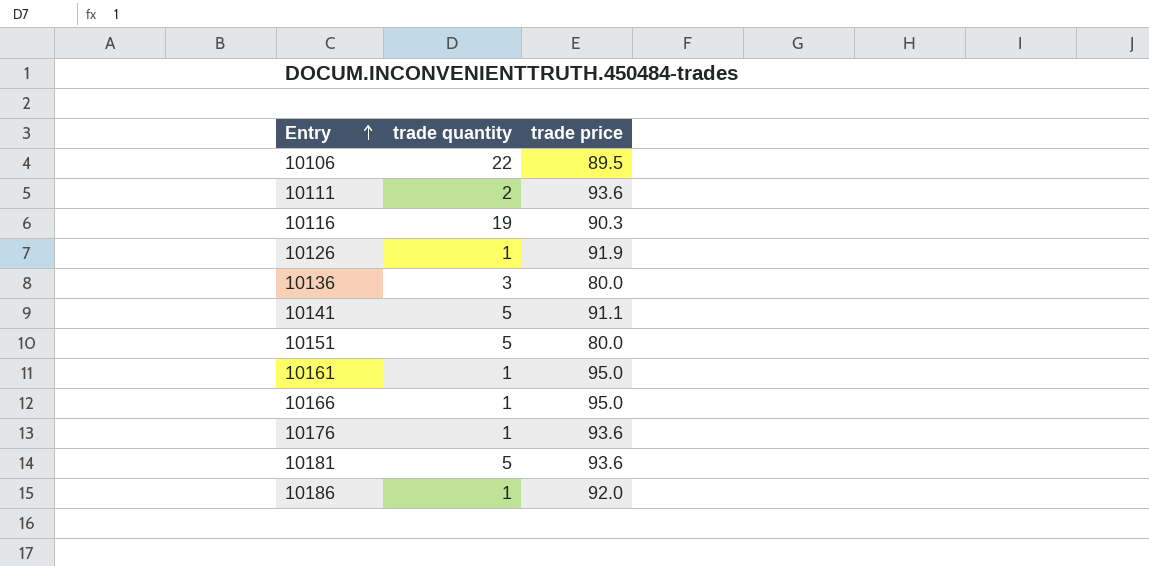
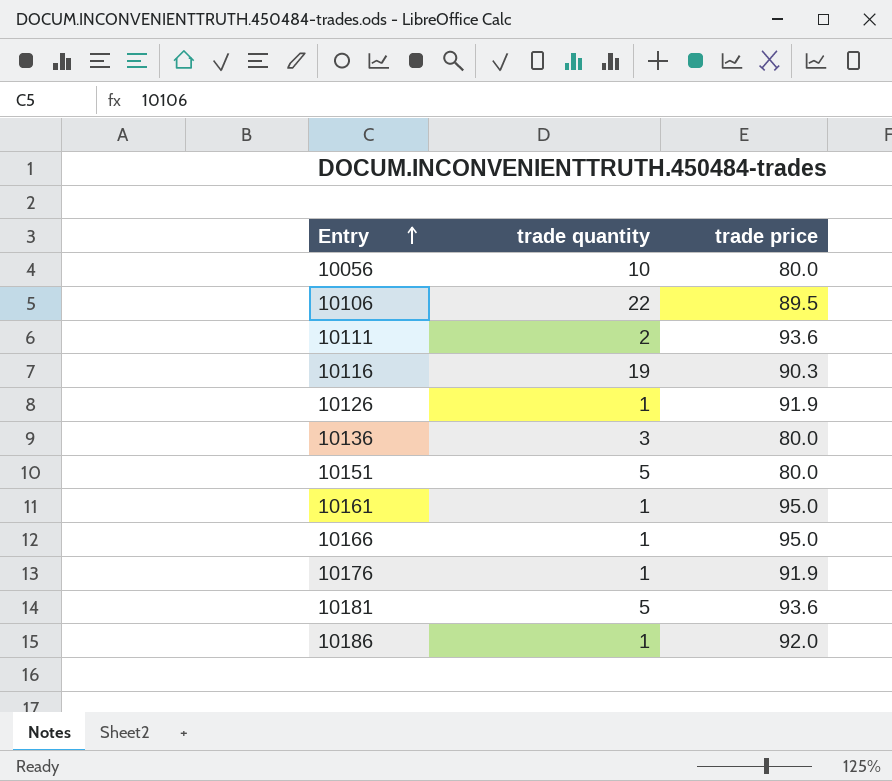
row 10141: 5 | 91.1 -> none
row 10056: none -> 10 | 80.0
10176 | trade price: 93.6 -> 91.9

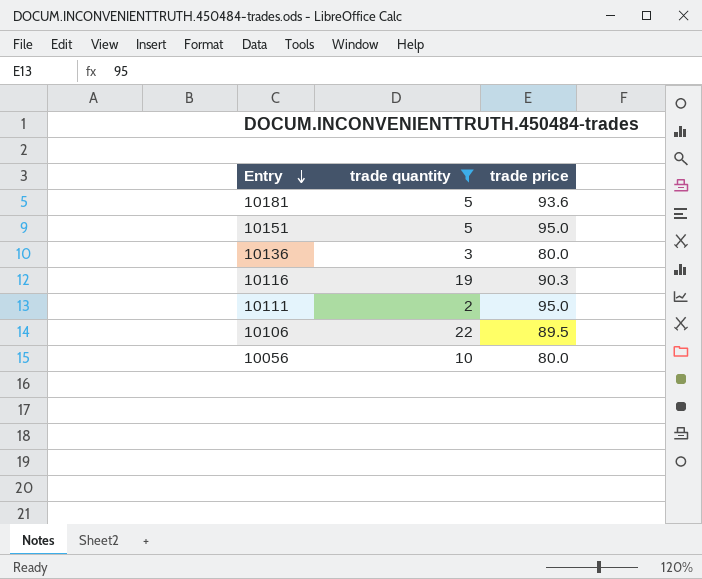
filter: none -> trade quantity != 1
row order: Entry ascending -> Entry descending
10151 | trade price: 80.0 -> 95.0
10111 | trade price: 93.6 -> 95.0

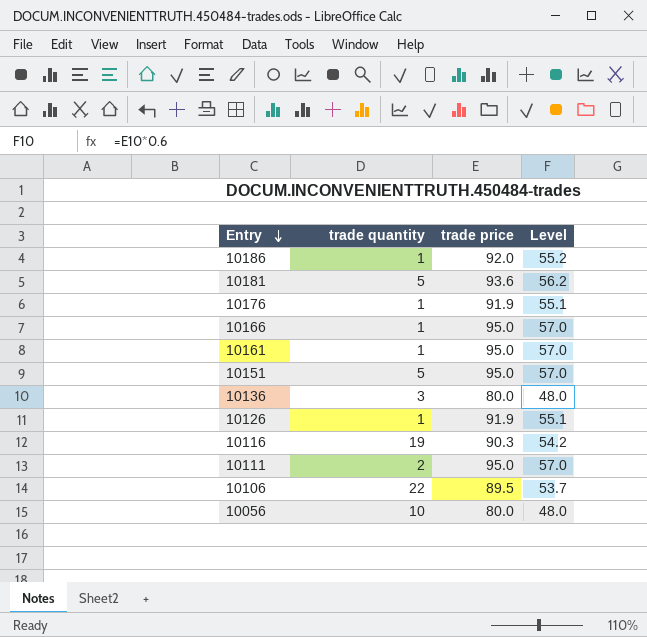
filter: trade quantity != 1 -> none
column Level | formula: none -> [trade price] * 0.6

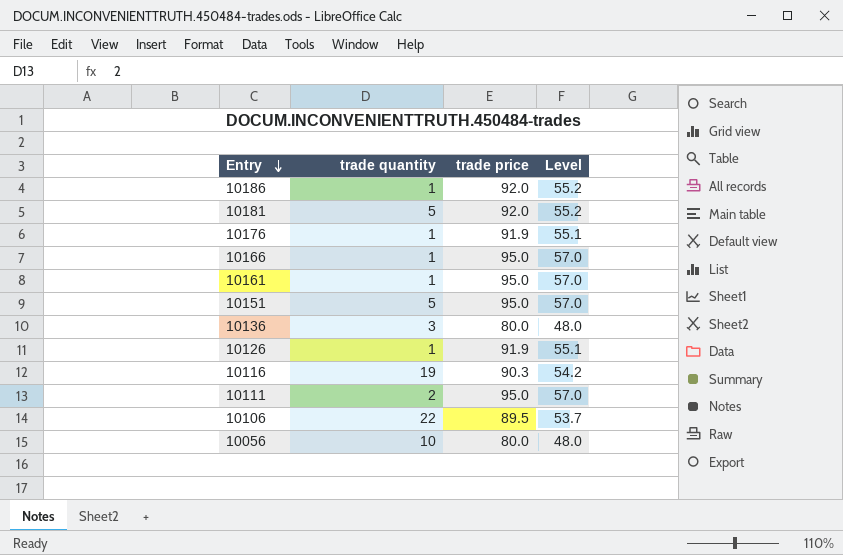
10181 | trade price: 93.6 -> 92.0
10181 | Level: 56.2 -> 55.2

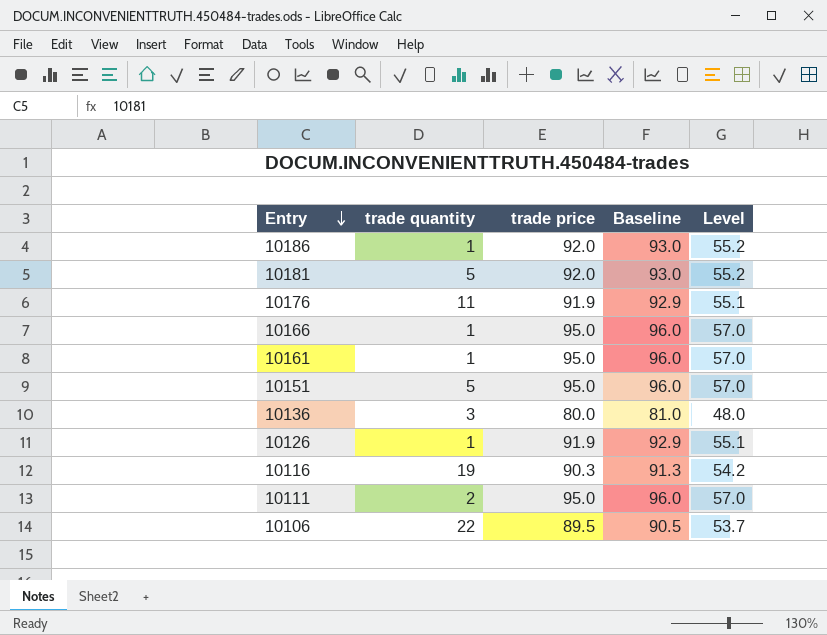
column Baseline | formula: none -> [trade price] + 1
row 10056: 10 | 80.0 | 48.0 -> none
10176 | trade quantity: 1 -> 11

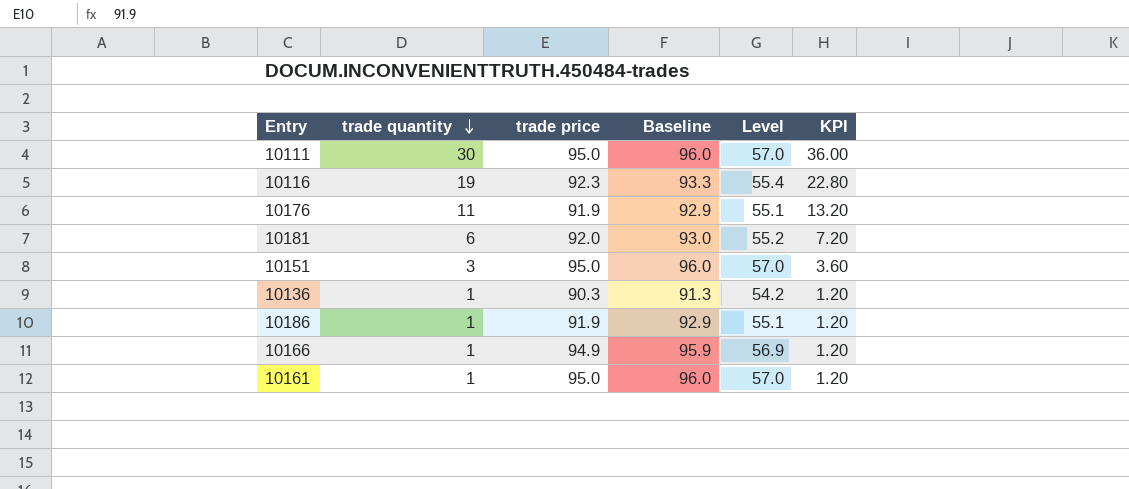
row order: Entry descending -> trade quantity descending
column KPI | formula: none -> [trade quantity] * 1.2
row 10126: 1 | 91.9 | 92.9 | 55.1 -> none
row 10106: 22 | 89.5 | 90.5 | 53.7 -> none
10111 | trade quantity: 2 -> 30
10116 | trade price: 90.3 -> 92.3
10116 | Baseline: 91.3 -> 93.3
10116 | Level: 54.2 -> 55.4
10181 | trade quantity: 5 -> 6
10151 | trade quantity: 5 -> 3
10136 | trade quantity: 3 -> 1
10136 | trade price: 80.0 -> 90.3
10136 | Baseline: 81.0 -> 91.3
10136 | Level: 48.0 -> 54.2
10186 | trade price: 92.0 -> 91.9
10186 | Baseline: 93.0 -> 92.9
10186 | Level: 55.2 -> 55.1
10166 | trade price: 95.0 -> 94.9
10166 | Baseline: 96.0 -> 95.9
10166 | Level: 57.0 -> 56.9

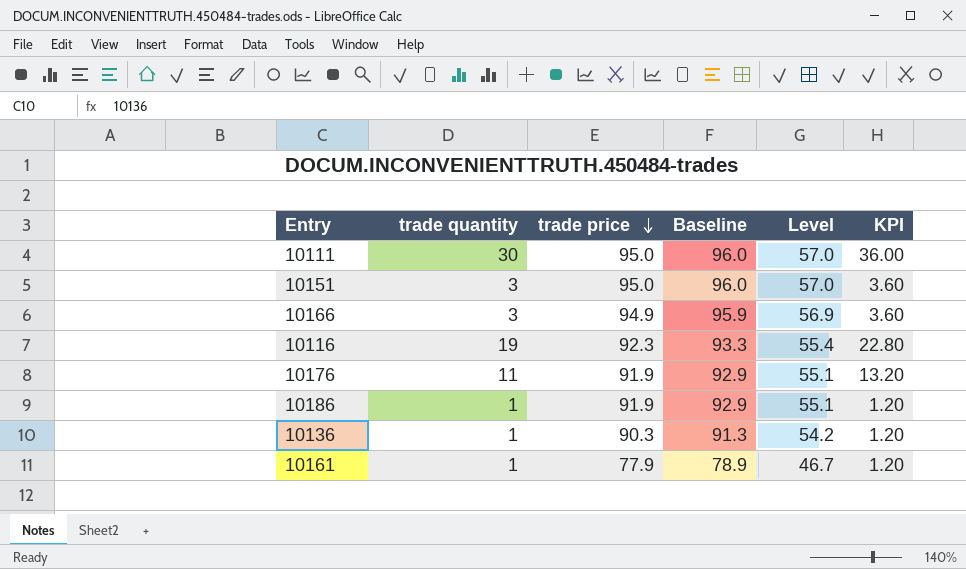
row order: trade quantity descending -> trade price descending
row 10181: 6 | 92.0 | 93.0 | 55.2 | 7.20 -> none
10166 | trade quantity: 1 -> 3
10166 | KPI: 1.20 -> 3.60
10161 | trade price: 95.0 -> 77.9
10161 | Baseline: 96.0 -> 78.9
10161 | Level: 57.0 -> 46.7

